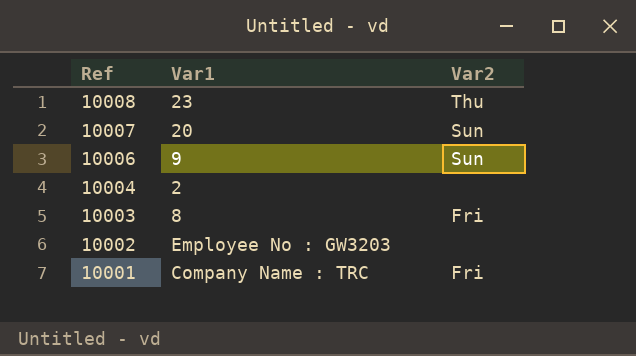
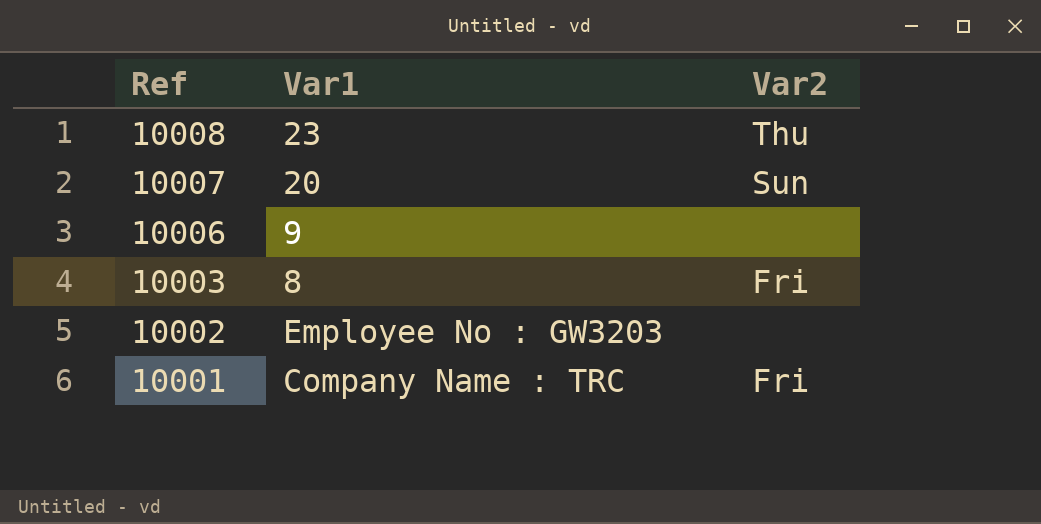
row 10004: 2 | none -> none
10006 | Var2: Sun -> none

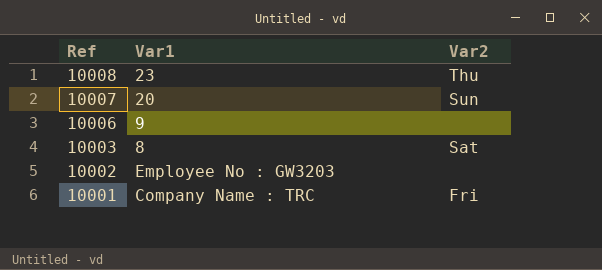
10003 | Var2: Fri -> Sat

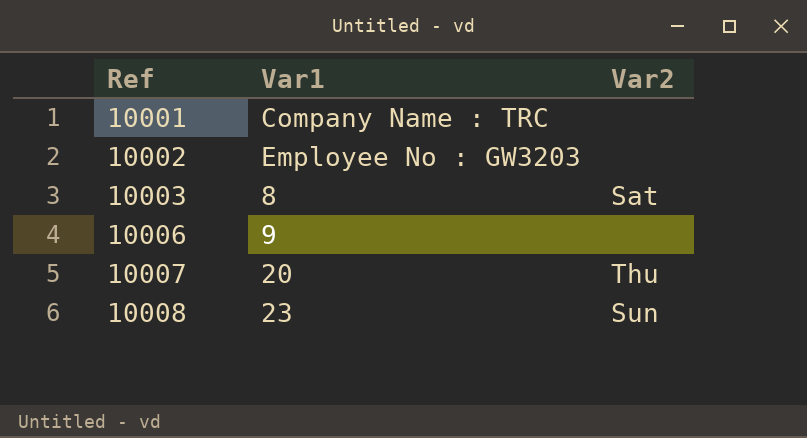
row order: Ref descending -> Ref ascending
10001 | Var2: Fri -> none
10007 | Var2: Sun -> Thu
10008 | Var2: Thu -> Sun

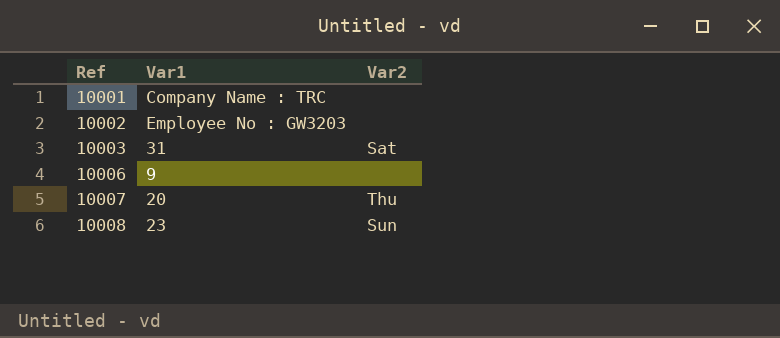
10003 | Var1: 8 -> 31

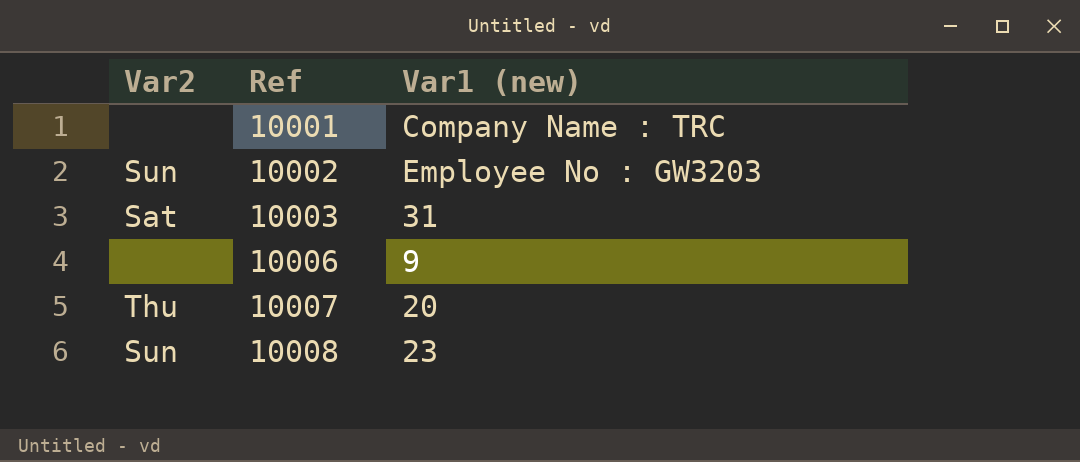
column Var2 | position: 3 -> 1
column name: Var1 -> Var1 (new)
10002 | Var2: none -> Sun

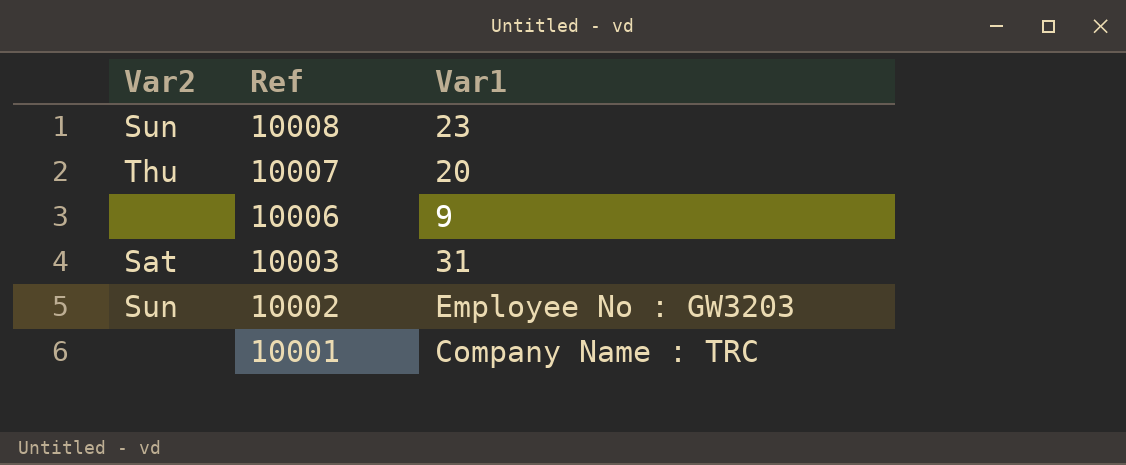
row order: Ref ascending -> Ref descending
column name: Var1 (new) -> Var1

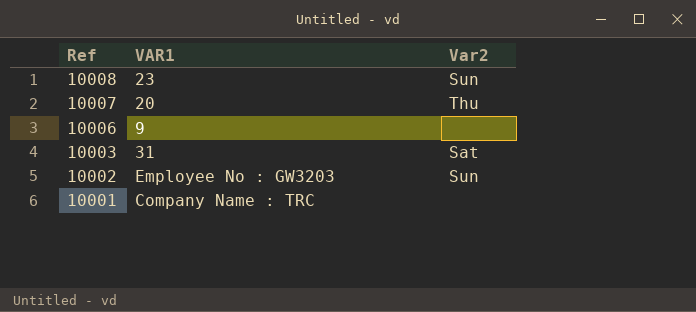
column name: Var1 -> VAR1
column Var2 | position: 1 -> 3

